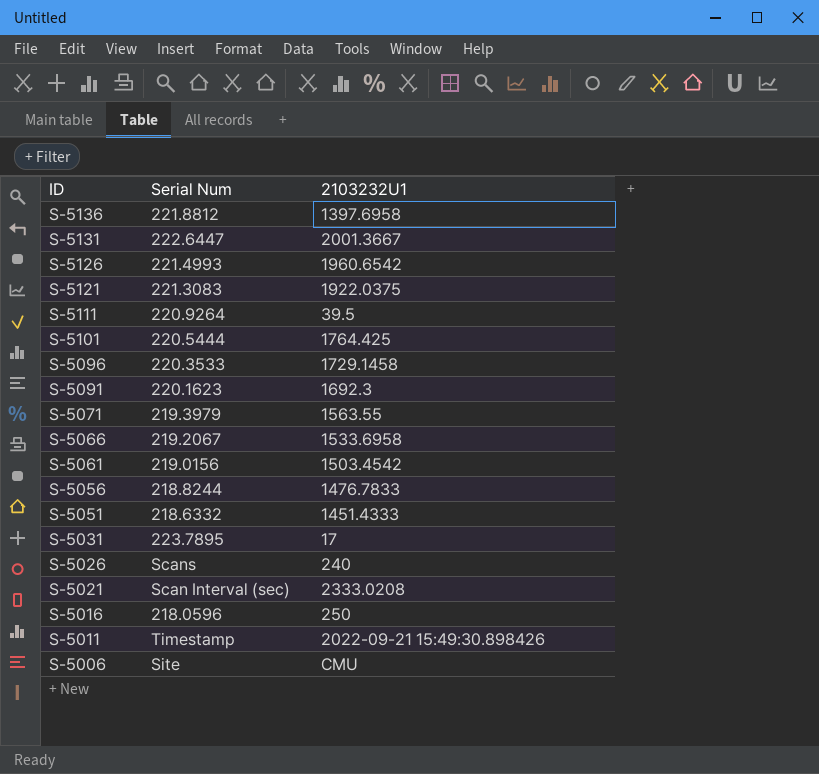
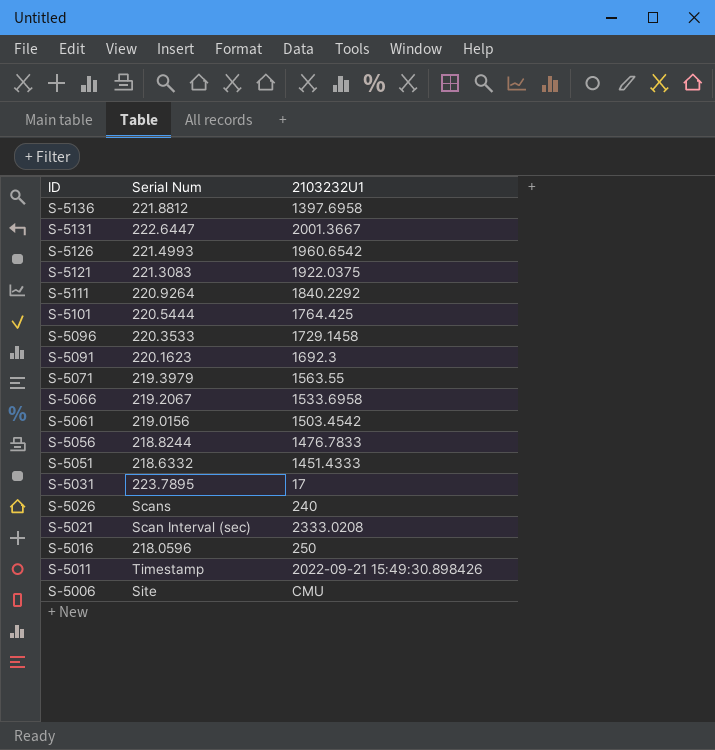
S-5111 | 2103232U1: 39.5 -> 1840.2292

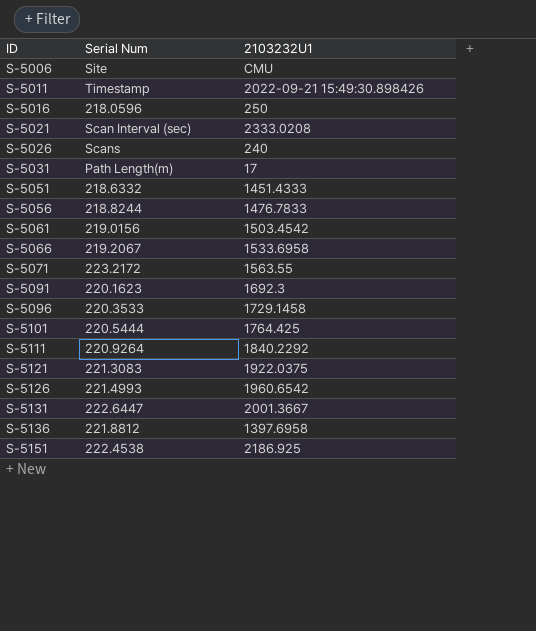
row order: ID descending -> ID ascending
S-5031 | Serial Num: 223.7895 -> Path Length(m)
S-5071 | Serial Num: 219.3979 -> 223.2172
row S-5151: none -> 222.4538 | 2186.925

